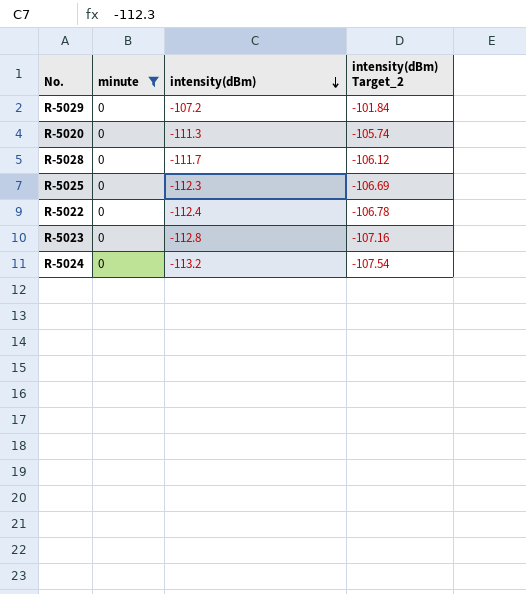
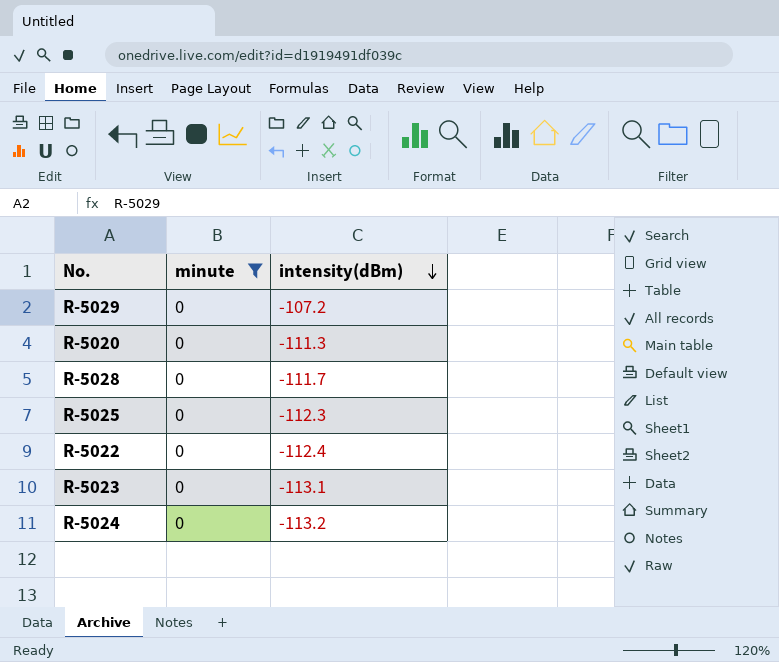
column intensity(dBm) Target_2 | formula: [intensity(dBm)] * 0.95 -> none
R-5023 | intensity(dBm): -112.8 -> -113.1

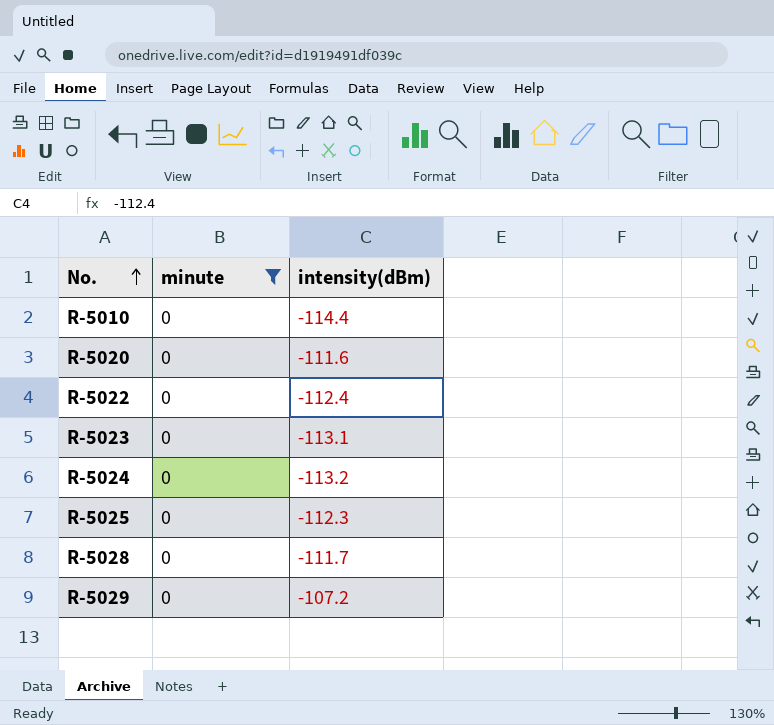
row order: intensity(dBm) descending -> No. ascending
row R-5010: none -> 0 | -114.4
R-5020 | intensity(dBm): -111.3 -> -111.6

